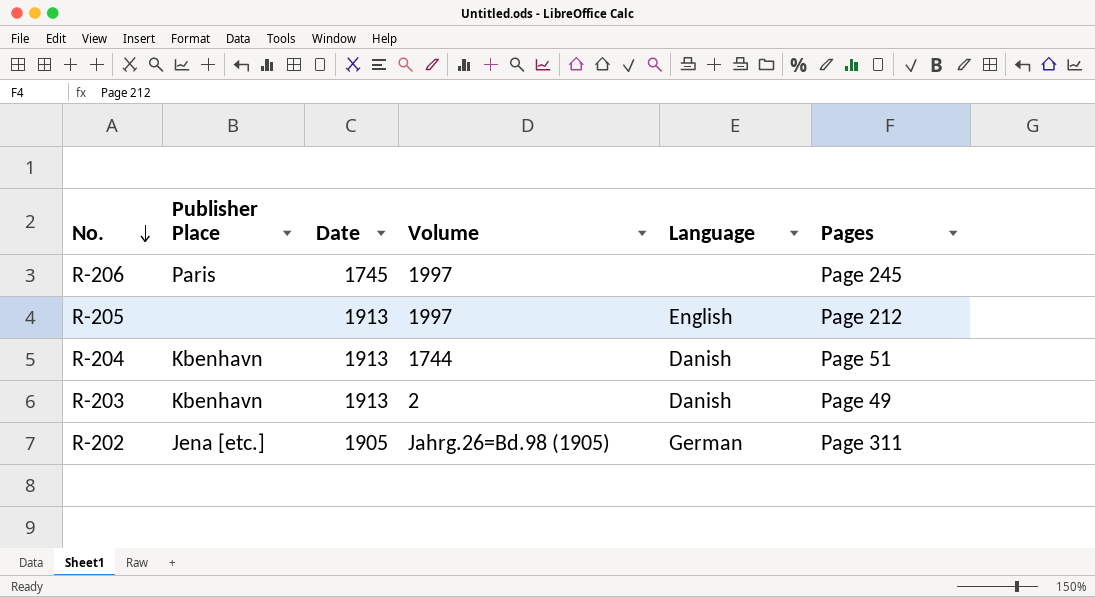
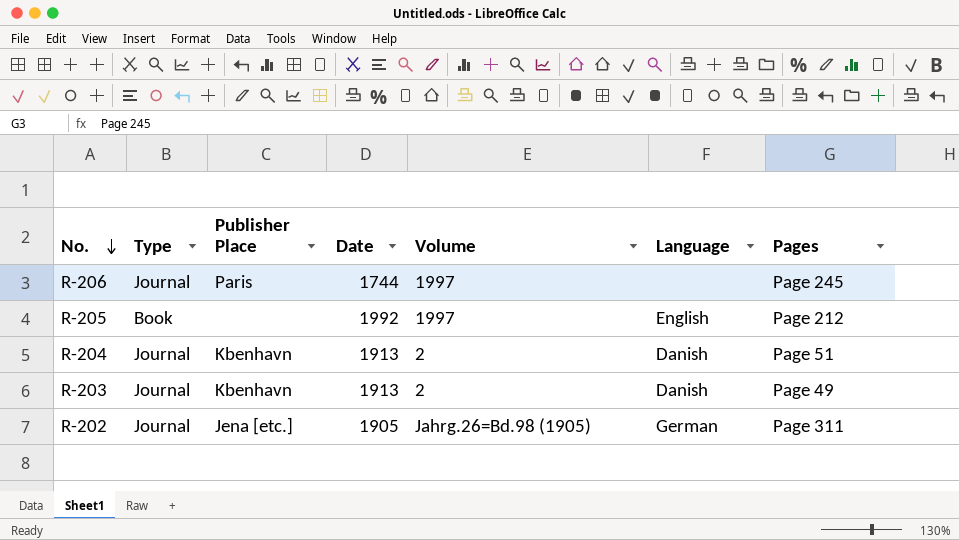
column Type | position: none -> 2
R-206 | Date: 1745 -> 1744
R-205 | Date: 1913 -> 1992
R-204 | Volume: 1744 -> 2

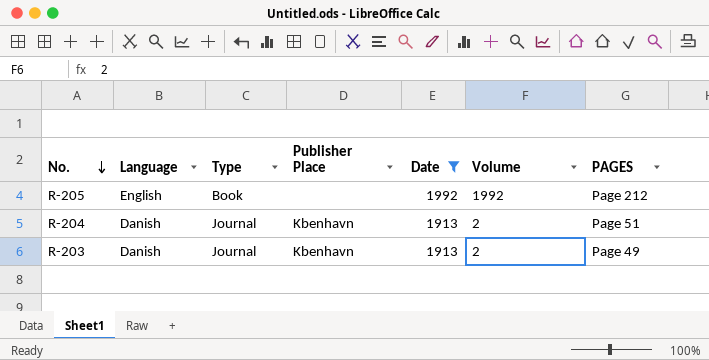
filter: none -> Date >= 1913
column Language | position: 6 -> 2
column name: Pages -> PAGES
R-205 | Volume: 1997 -> 1992

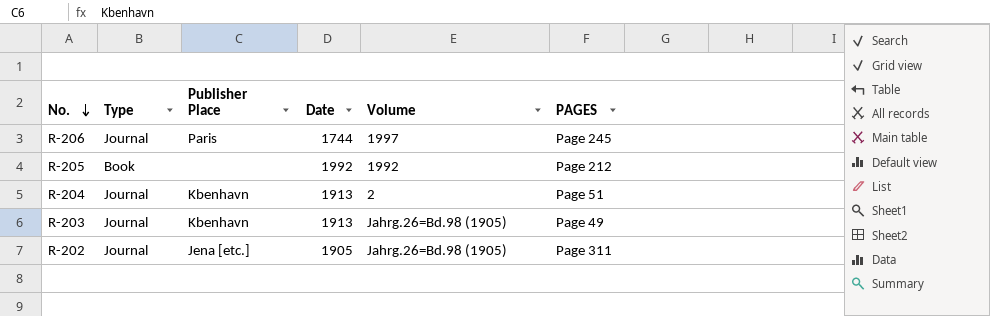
filter: Date >= 1913 -> none
column Language | position: 2 -> none
R-203 | Volume: 2 -> Jahrg.26=Bd.98 (1905)

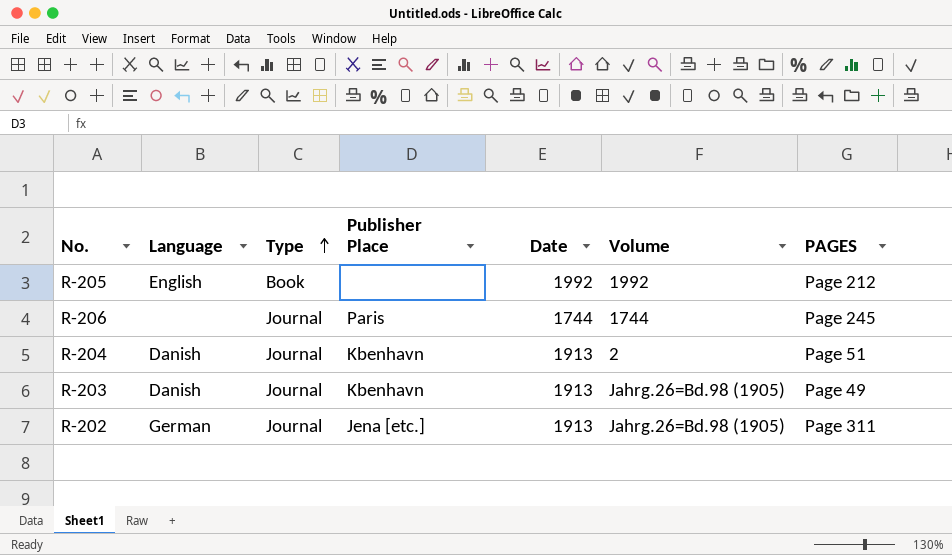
row order: No. descending -> Type ascending
column Language | position: none -> 2
R-206 | Volume: 1997 -> 1744
R-202 | Date: 1905 -> 1913

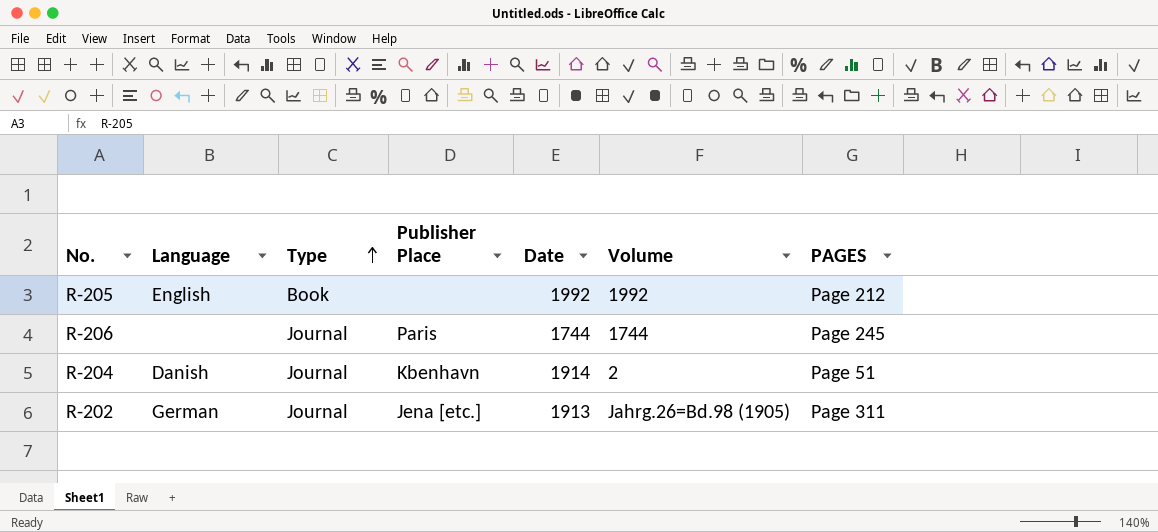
row R-203: Danish | Journal | Kbenhavn | 1913 | Jahrg.26=Bd.98 (1905) | Page 49 -> none
R-204 | Date: 1913 -> 1914

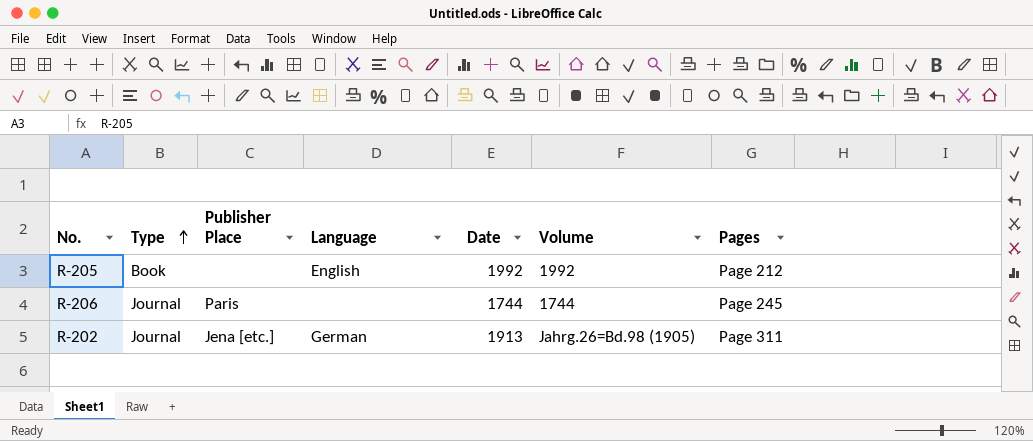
column Language | position: 2 -> 4
column name: PAGES -> Pages
row R-204: Danish | Journal | Kbenhavn | 1914 | 2 | Page 51 -> none

